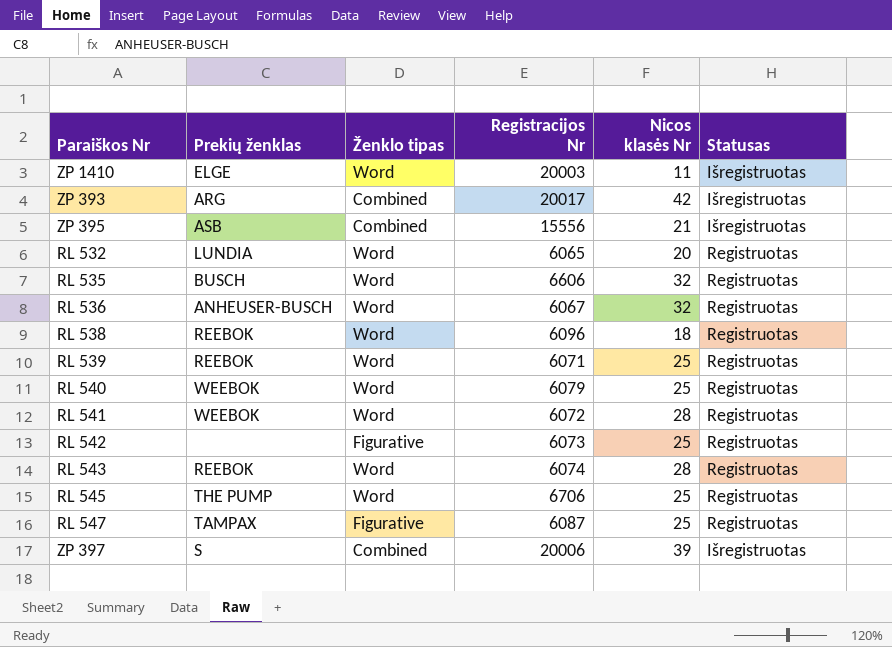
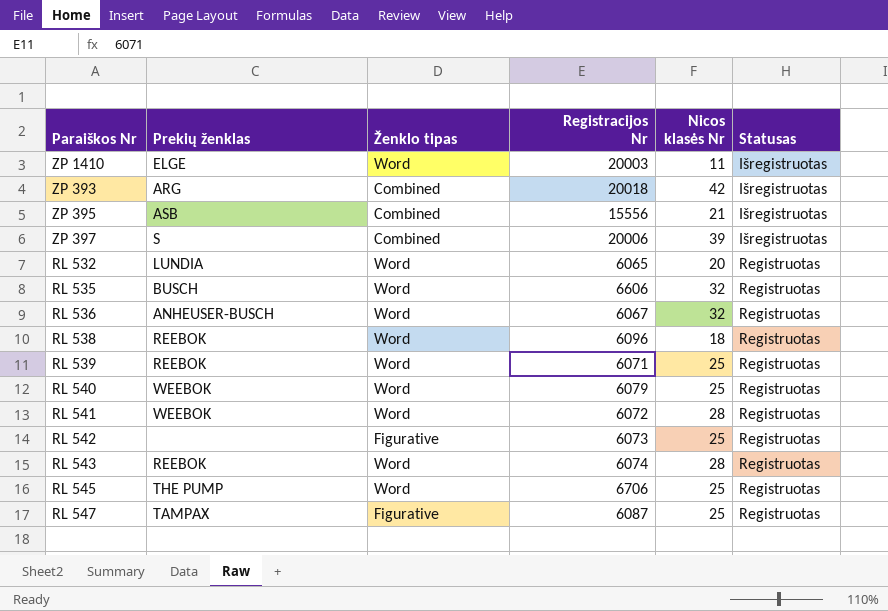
row order: none -> Statusas ascending
ZP 393 | Registracijos Nr: 20017 -> 20018

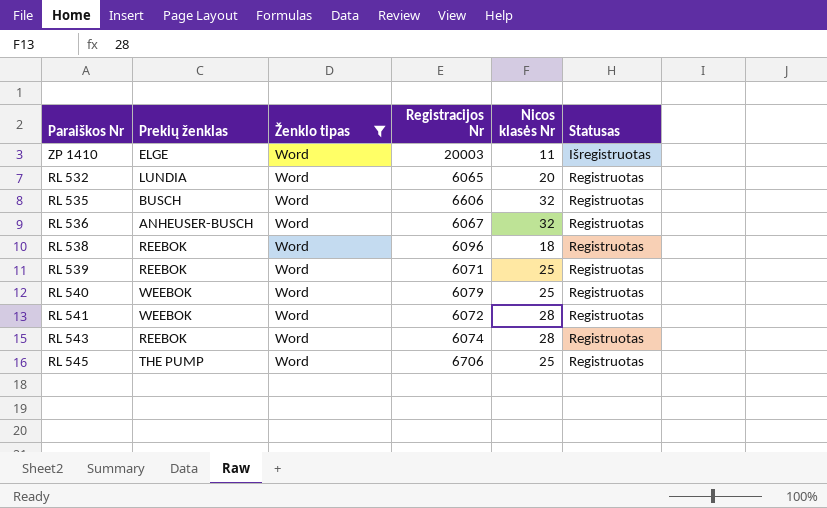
filter: none -> Ženklo tipas = Word

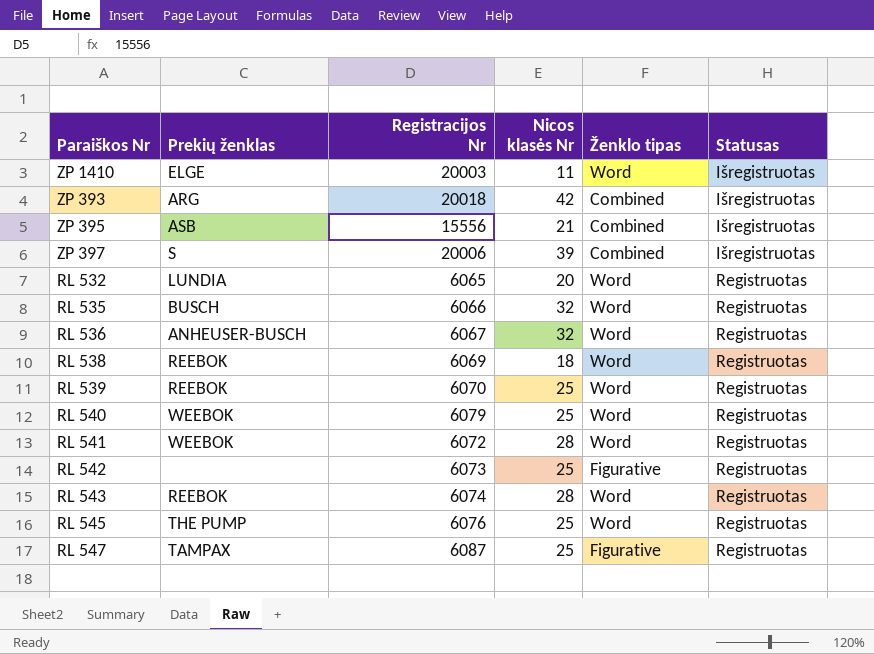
filter: Ženklo tipas = Word -> none
column Ženklo tipas | position: 3 -> 5
RL 535 | Registracijos Nr: 6606 -> 6066
RL 538 | Registracijos Nr: 6096 -> 6069
RL 539 | Registracijos Nr: 6071 -> 6070
RL 545 | Registracijos Nr: 6706 -> 6076

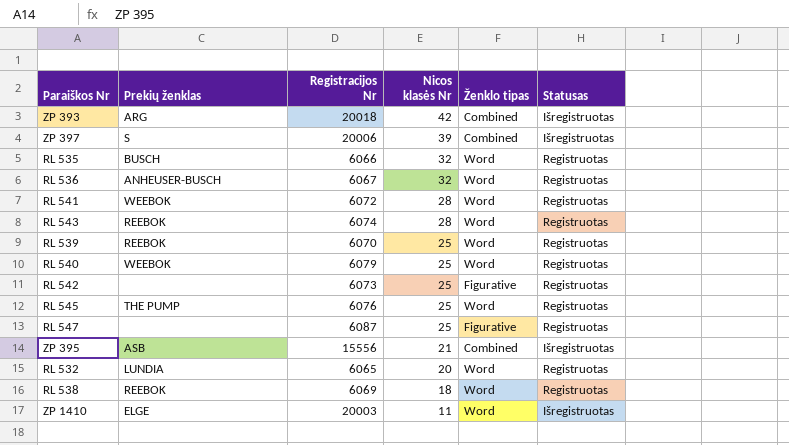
row order: Statusas ascending -> Nicos klasės Nr descending
RL 547 | Prekių ženklas: TAMPAX -> none

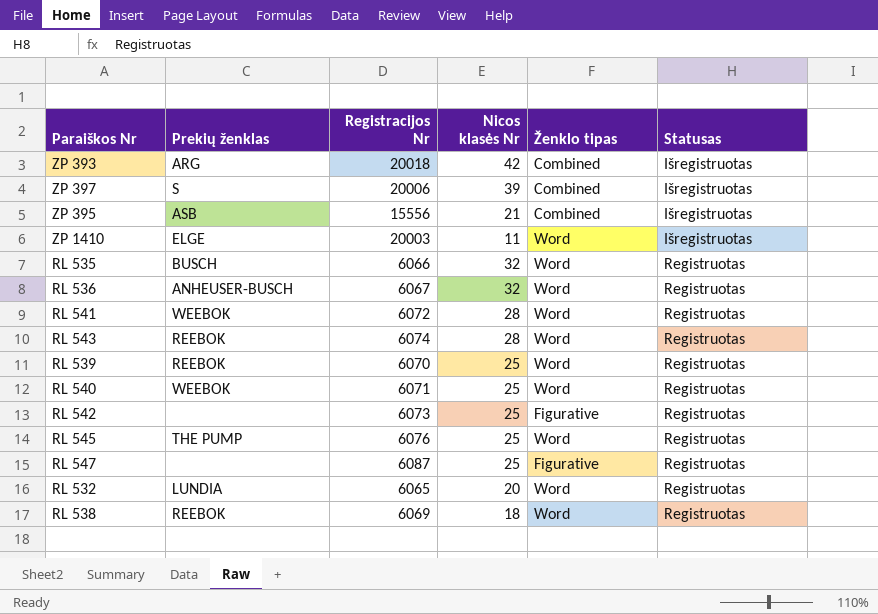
row order: Nicos klasės Nr descending -> Statusas ascending
RL 540 | Registracijos Nr: 6079 -> 6071

